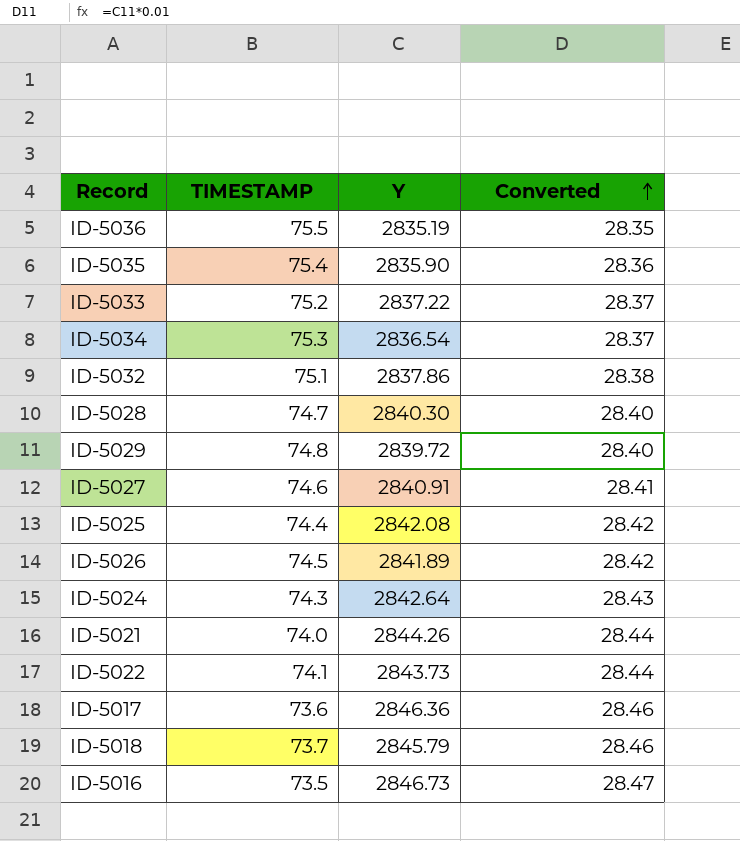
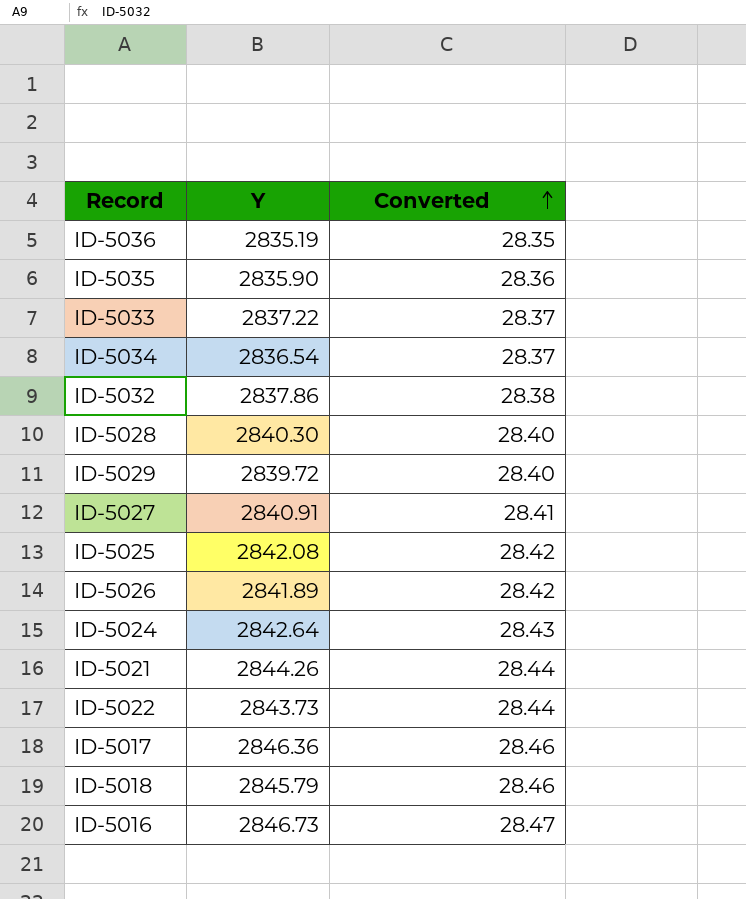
column TIMESTAMP | position: 2 -> none

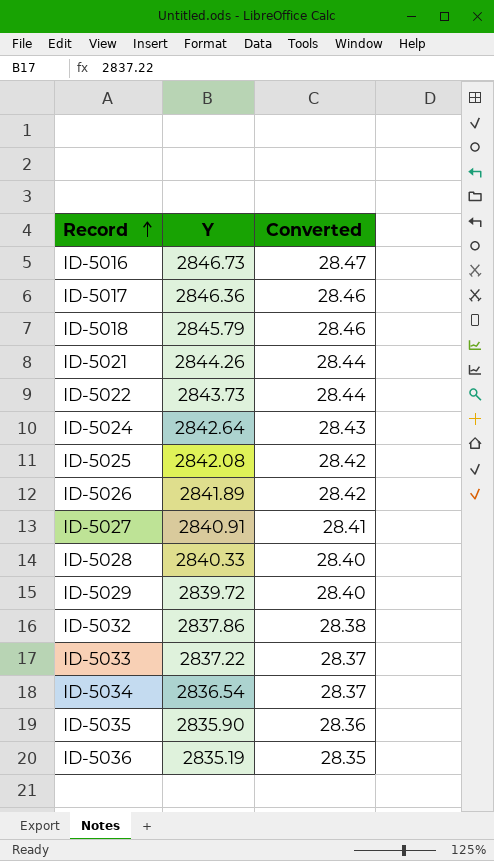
row order: Converted ascending -> Record ascending
ID-5028 | Y: 2840.30 -> 2840.33

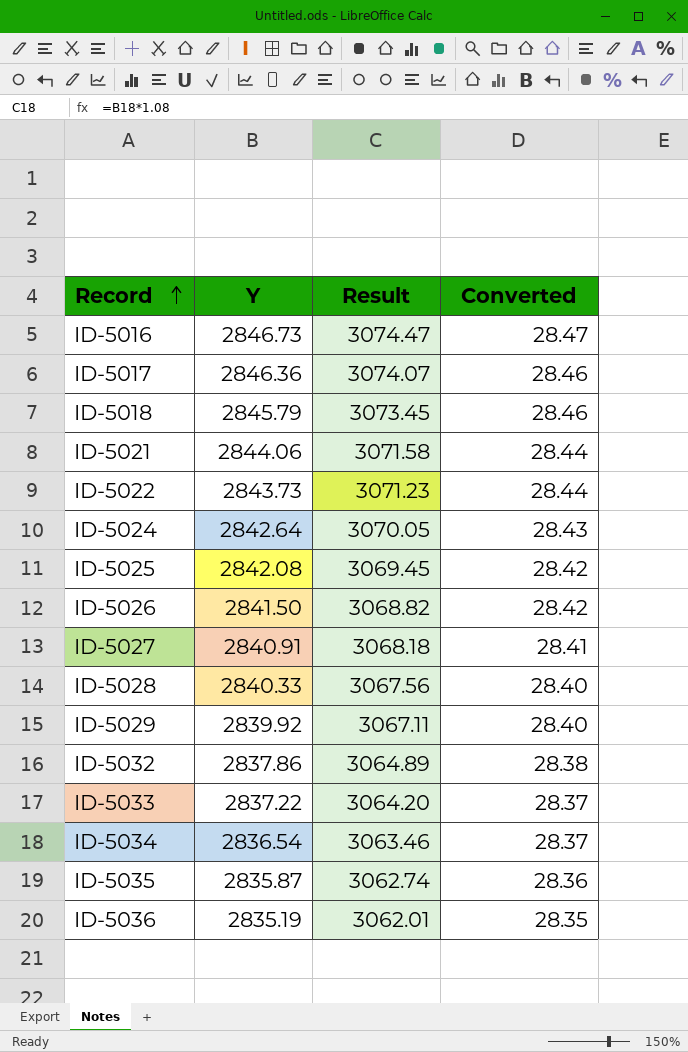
column Result | formula: none -> [Y] * 1.08
ID-5021 | Y: 2844.26 -> 2844.06
ID-5026 | Y: 2841.89 -> 2841.50
ID-5029 | Y: 2839.72 -> 2839.92
ID-5035 | Y: 2835.90 -> 2835.87

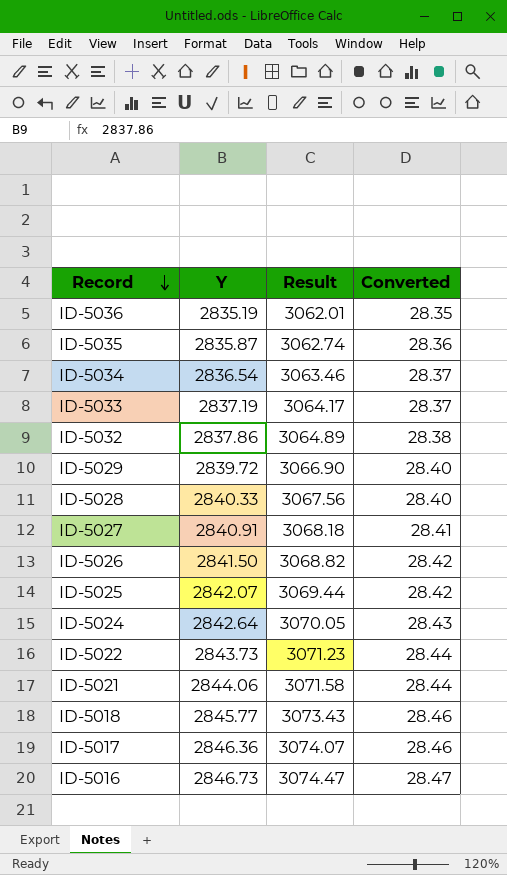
row order: Record ascending -> Record descending
ID-5033 | Y: 2837.22 -> 2837.19
ID-5033 | Result: 3064.20 -> 3064.17
ID-5029 | Y: 2839.92 -> 2839.72
ID-5029 | Result: 3067.11 -> 3066.90
ID-5025 | Y: 2842.08 -> 2842.07
ID-5025 | Result: 3069.45 -> 3069.44
ID-5018 | Y: 2845.79 -> 2845.77
ID-5018 | Result: 3073.45 -> 3073.43

